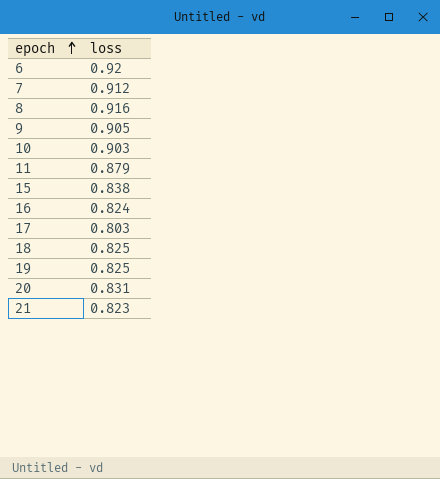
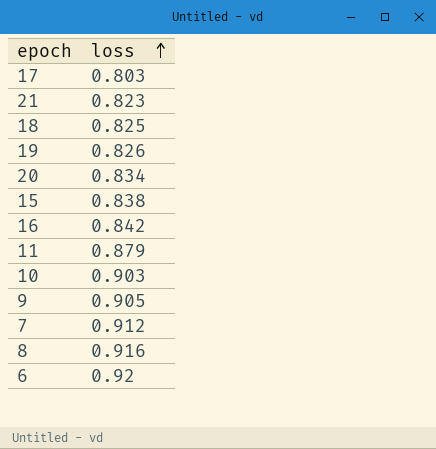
row order: epoch ascending -> loss ascending
19 | loss: 0.825 -> 0.826
20 | loss: 0.831 -> 0.834
16 | loss: 0.824 -> 0.842

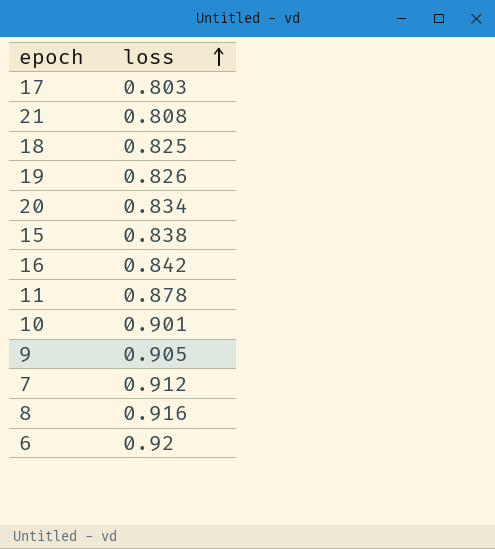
21 | loss: 0.823 -> 0.808
11 | loss: 0.879 -> 0.878
10 | loss: 0.903 -> 0.901

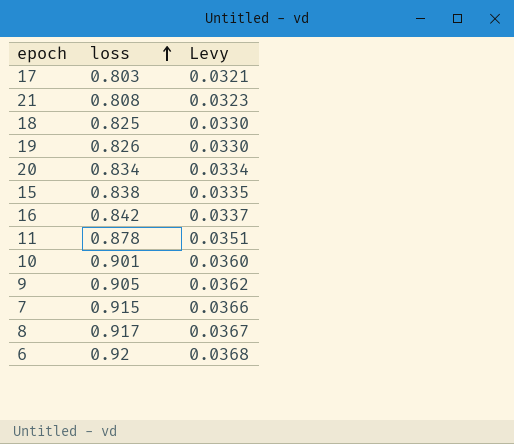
column Levy | formula: none -> [loss] * 0.04
7 | loss: 0.912 -> 0.915
8 | loss: 0.916 -> 0.917

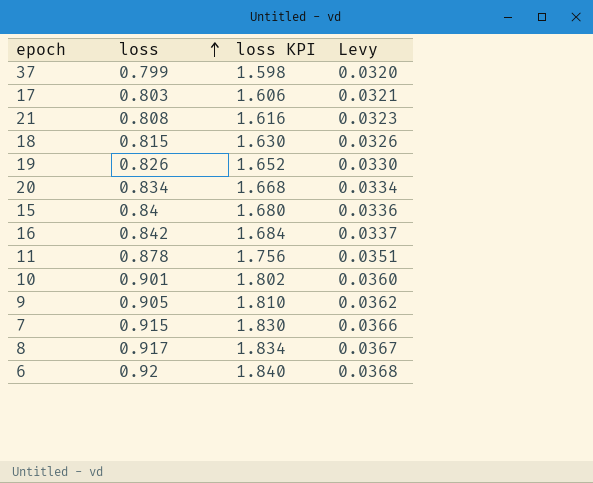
column loss KPI | formula: none -> [loss] * 2
row 37: none -> 0.799 | 1.598 | 0.0320
18 | loss: 0.825 -> 0.815
18 | Levy: 0.0330 -> 0.0326
15 | loss: 0.838 -> 0.84
15 | Levy: 0.0335 -> 0.0336

